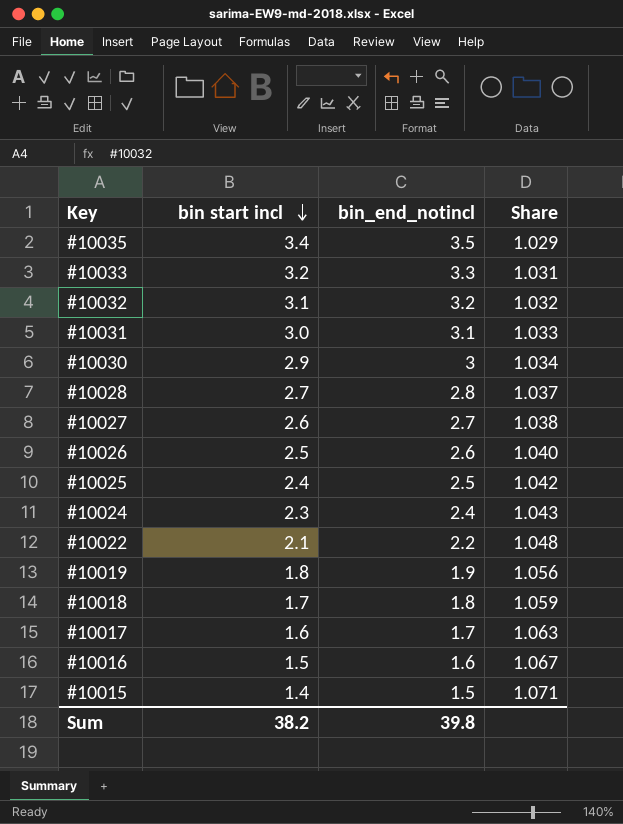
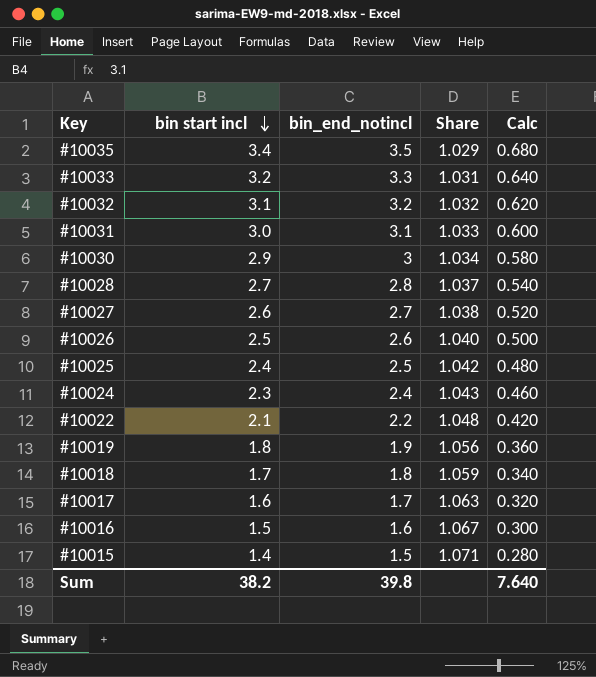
column Calc | formula: none -> [bin start incl] * 0.2

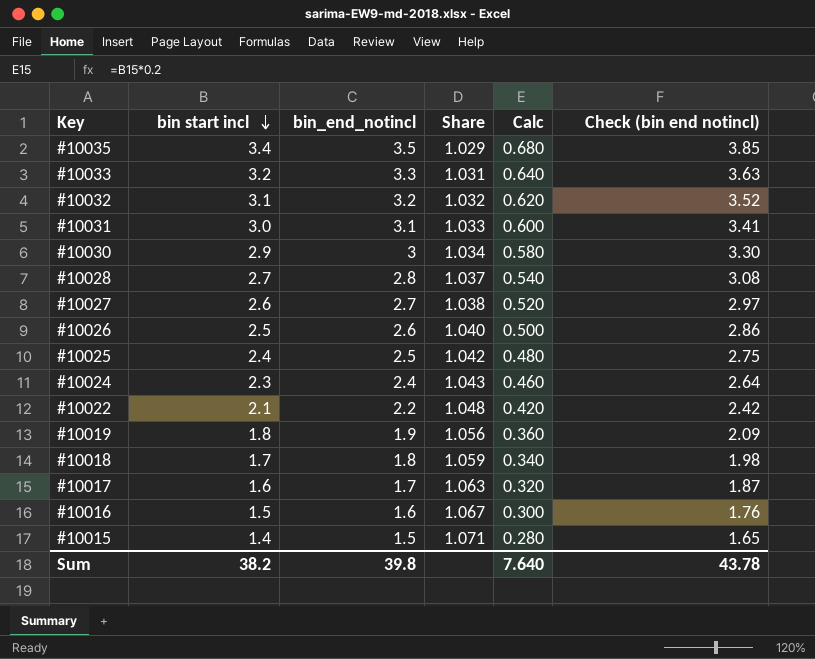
column Check (bin end notincl) | formula: none -> [bin_end_notincl] * 1.1

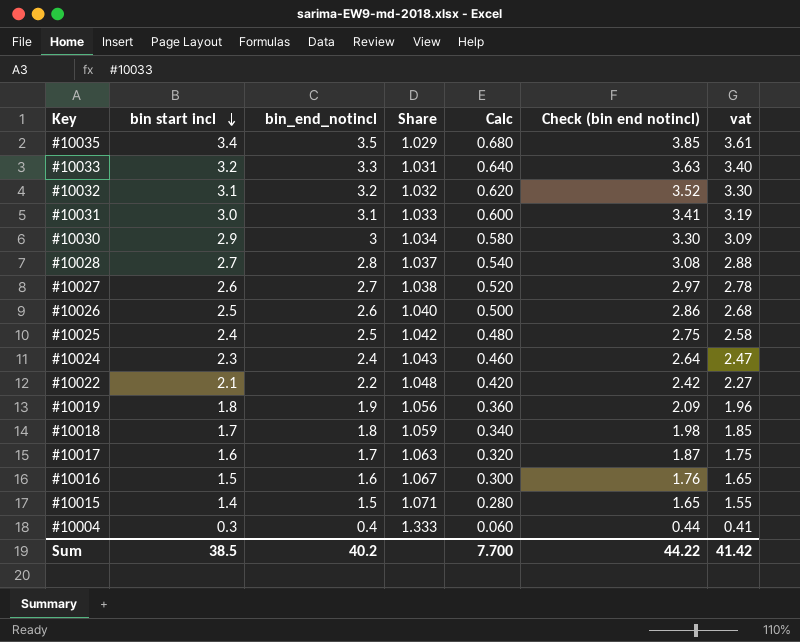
column vat | formula: none -> [bin_end_notincl] * 1.03
row #10004: none -> 0.3 | 0.4 | 1.333 | 0.060 | 0.44 | 0.41
Sum | bin start incl: 38.2 -> 38.5
Sum | bin_end_notincl: 39.8 -> 40.2
Sum | Calc: 7.640 -> 7.700
Sum | Check (bin end notincl): 43.78 -> 44.22

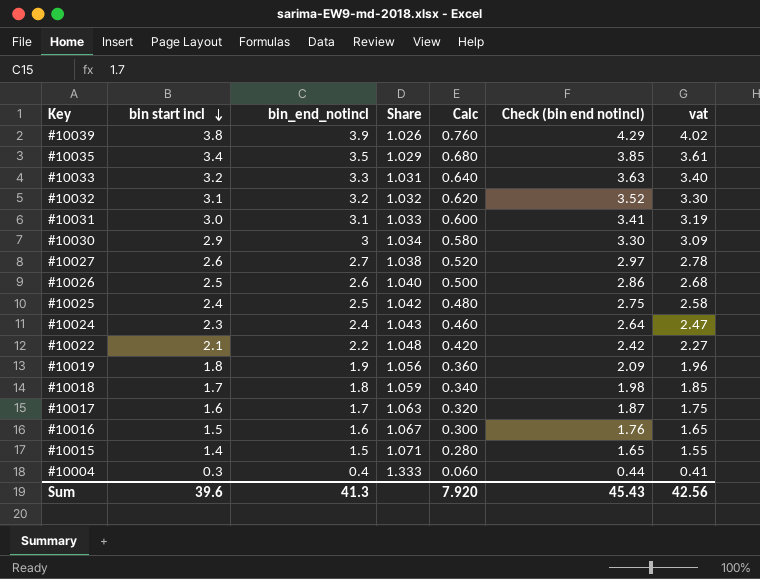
row #10028: 2.7 | 2.8 | 1.037 | 0.540 | 3.08 | 2.88 -> none
row #10039: none -> 3.8 | 3.9 | 1.026 | 0.760 | 4.29 | 4.02
Sum | bin start incl: 38.5 -> 39.6
Sum | bin_end_notincl: 40.2 -> 41.3
Sum | Calc: 7.700 -> 7.920
Sum | Check (bin end notincl): 44.22 -> 45.43
Sum | vat: 41.42 -> 42.56

